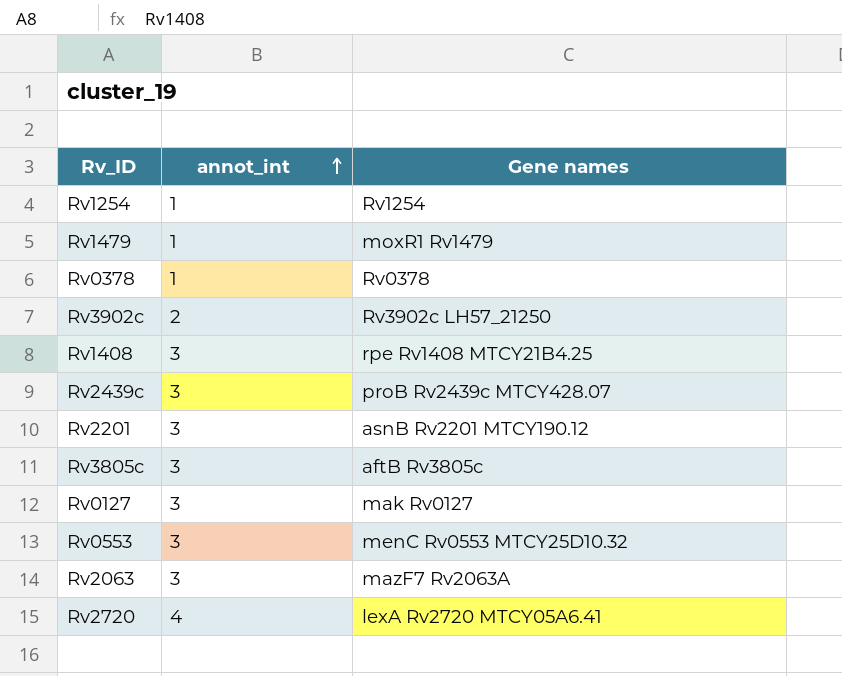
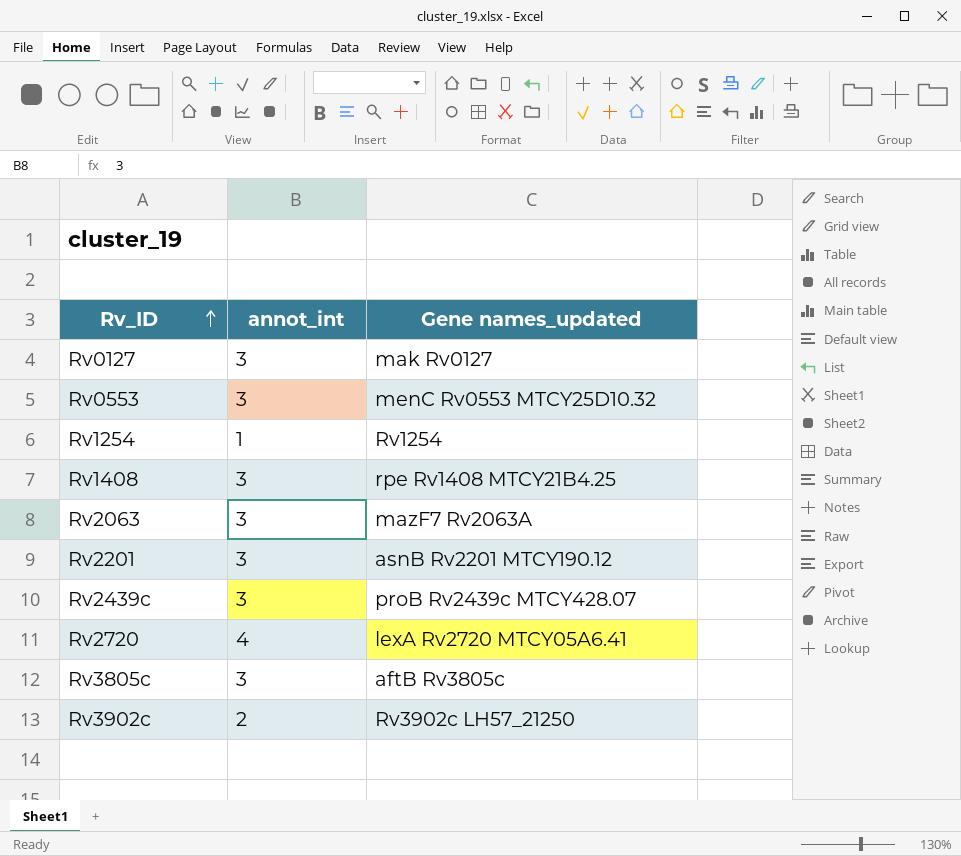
row order: annot_int ascending -> Rv_ID ascending
column name: Gene names -> Gene names_updated
row Rv1479: 1 | moxR1 Rv1479 -> none
row Rv0378: 1 | Rv0378 -> none

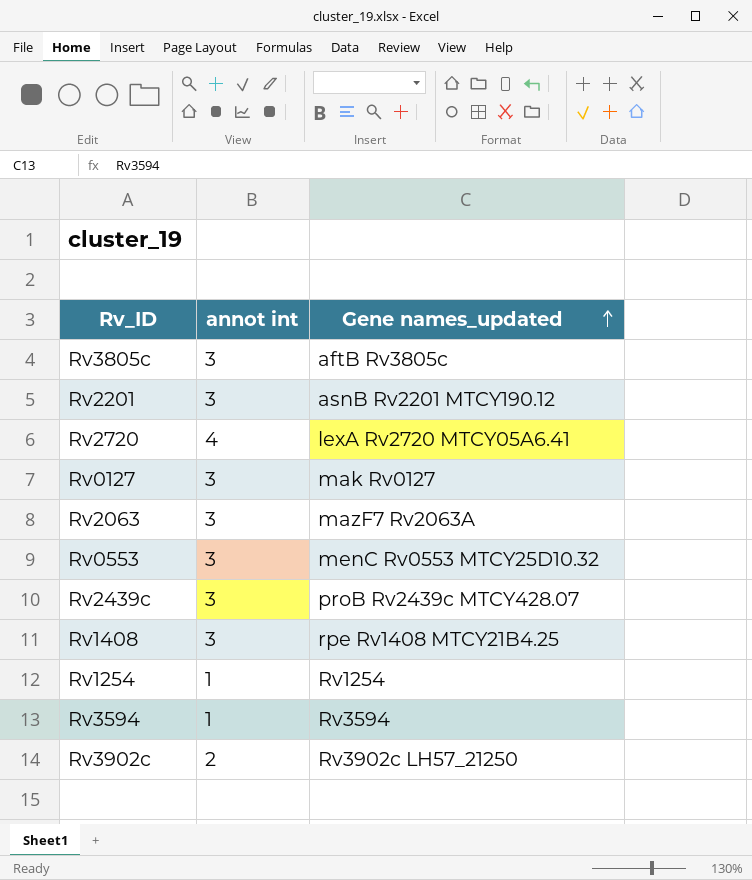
row order: Rv_ID ascending -> Gene names_updated ascending
column name: annot_int -> annot int
row Rv3594: none -> 1 | Rv3594

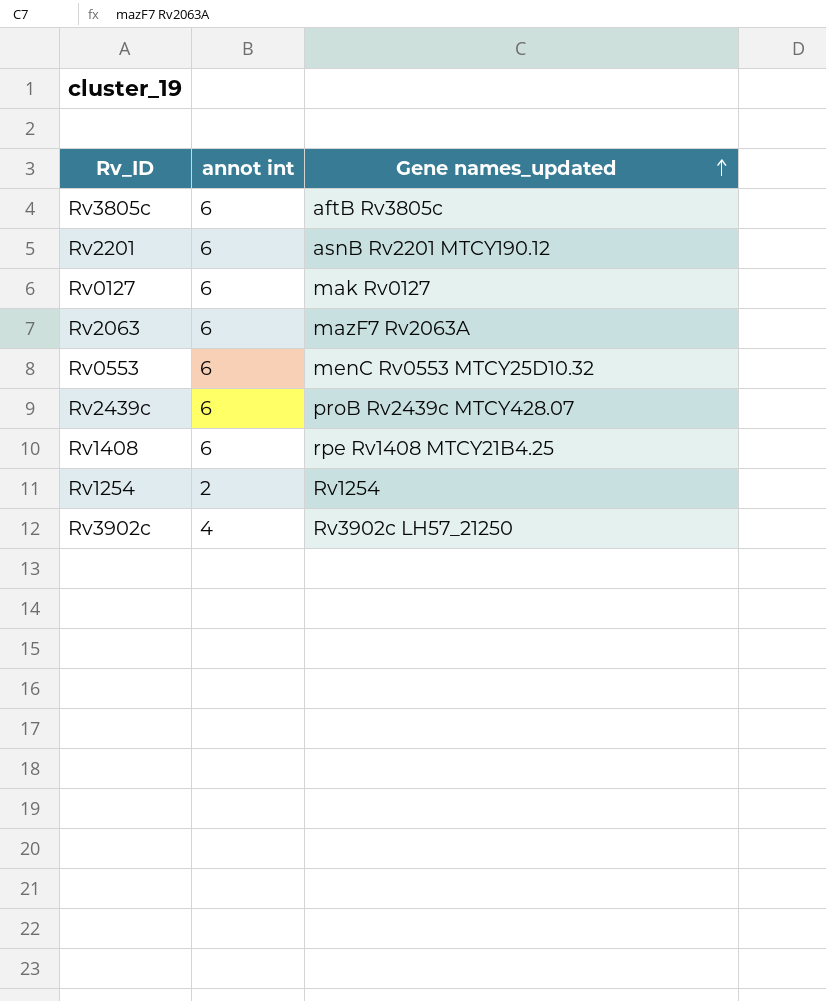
row Rv2720: 4 | lexA Rv2720 MTCY05A6.41 -> none
row Rv3594: 1 | Rv3594 -> none
Rv3805c | annot int: 3 -> 6
Rv2201 | annot int: 3 -> 6
Rv0127 | annot int: 3 -> 6
Rv2063 | annot int: 3 -> 6
Rv0553 | annot int: 3 -> 6
Rv2439c | annot int: 3 -> 6
Rv1408 | annot int: 3 -> 6
Rv1254 | annot int: 1 -> 2
Rv3902c | annot int: 2 -> 4

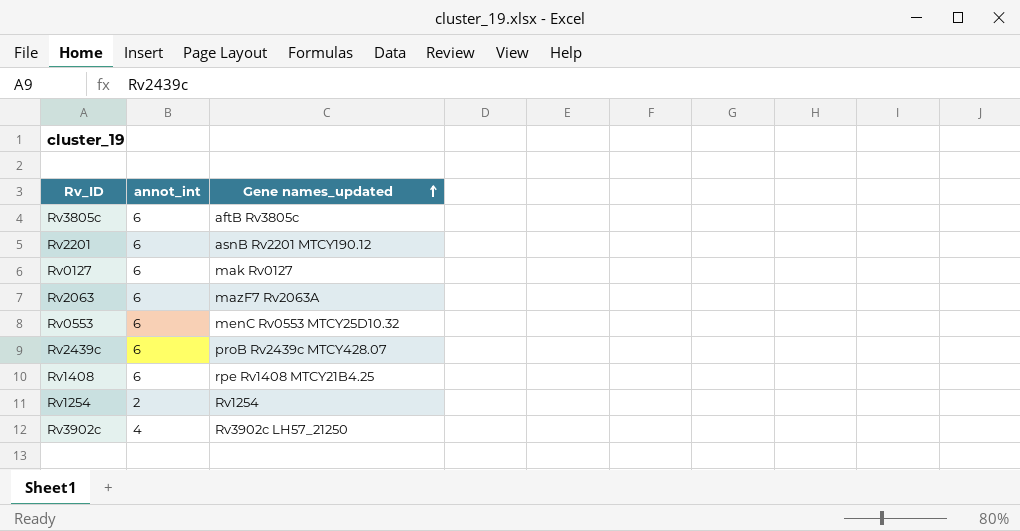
column name: annot int -> annot_int

